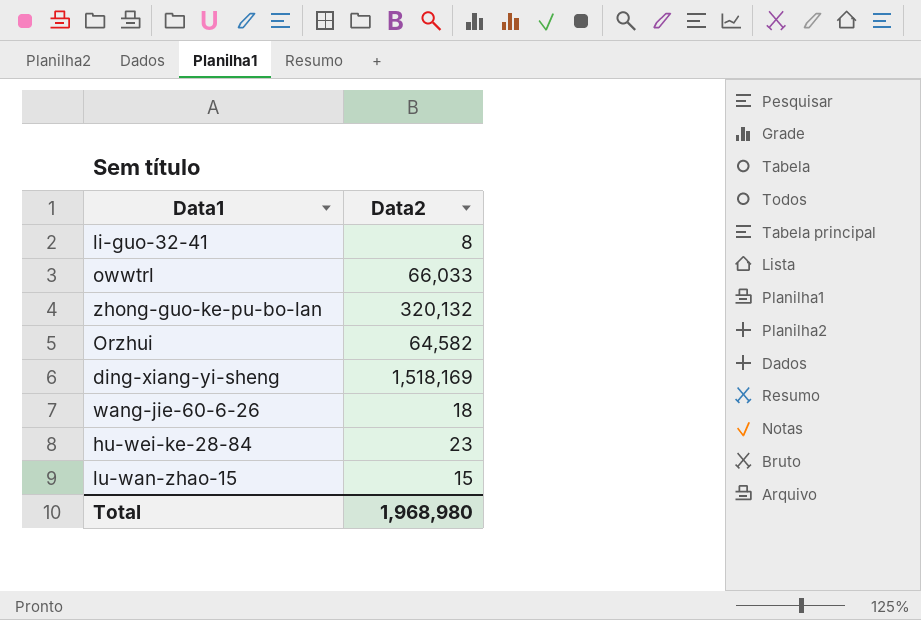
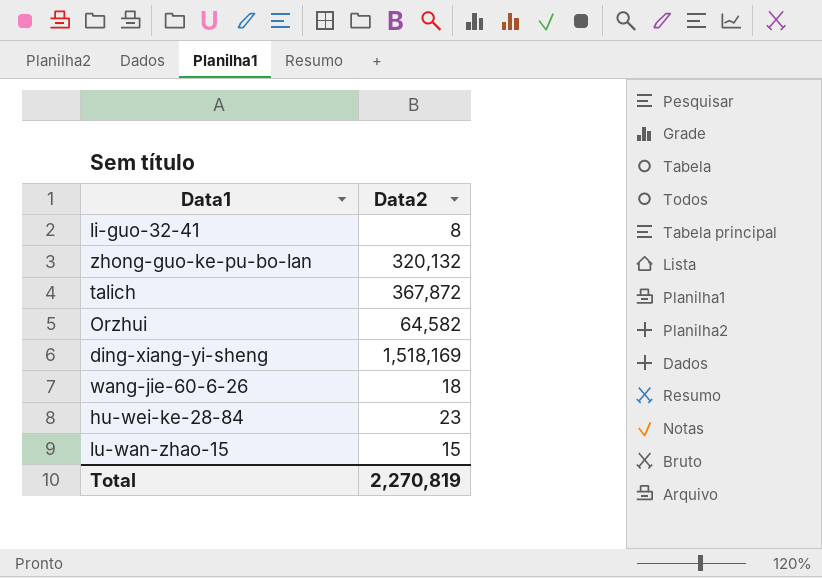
row owwtrl: 66,033 -> none
row talich: none -> 367,872
Total | Data2: 1,968,980 -> 2,270,819

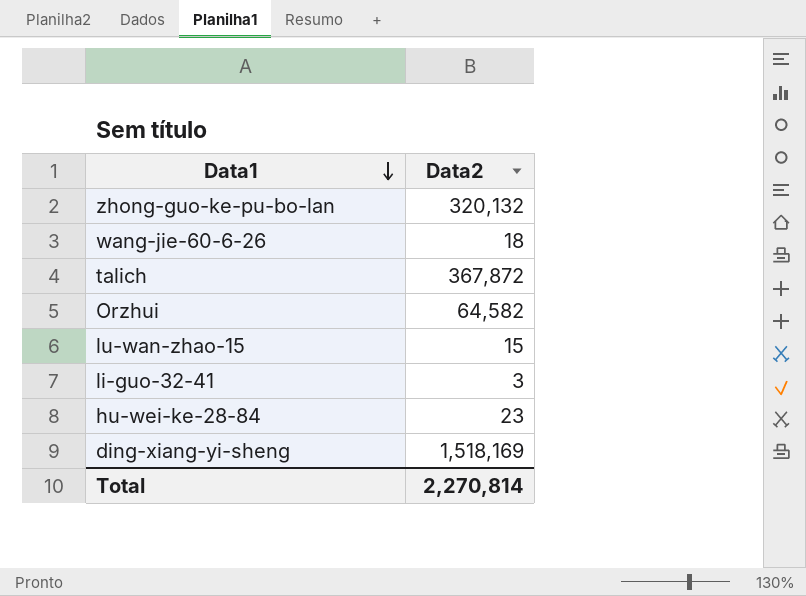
row order: none -> Data1 descending
li-guo-32-41 | Data2: 8 -> 3
Total | Data2: 2,270,819 -> 2,270,814

